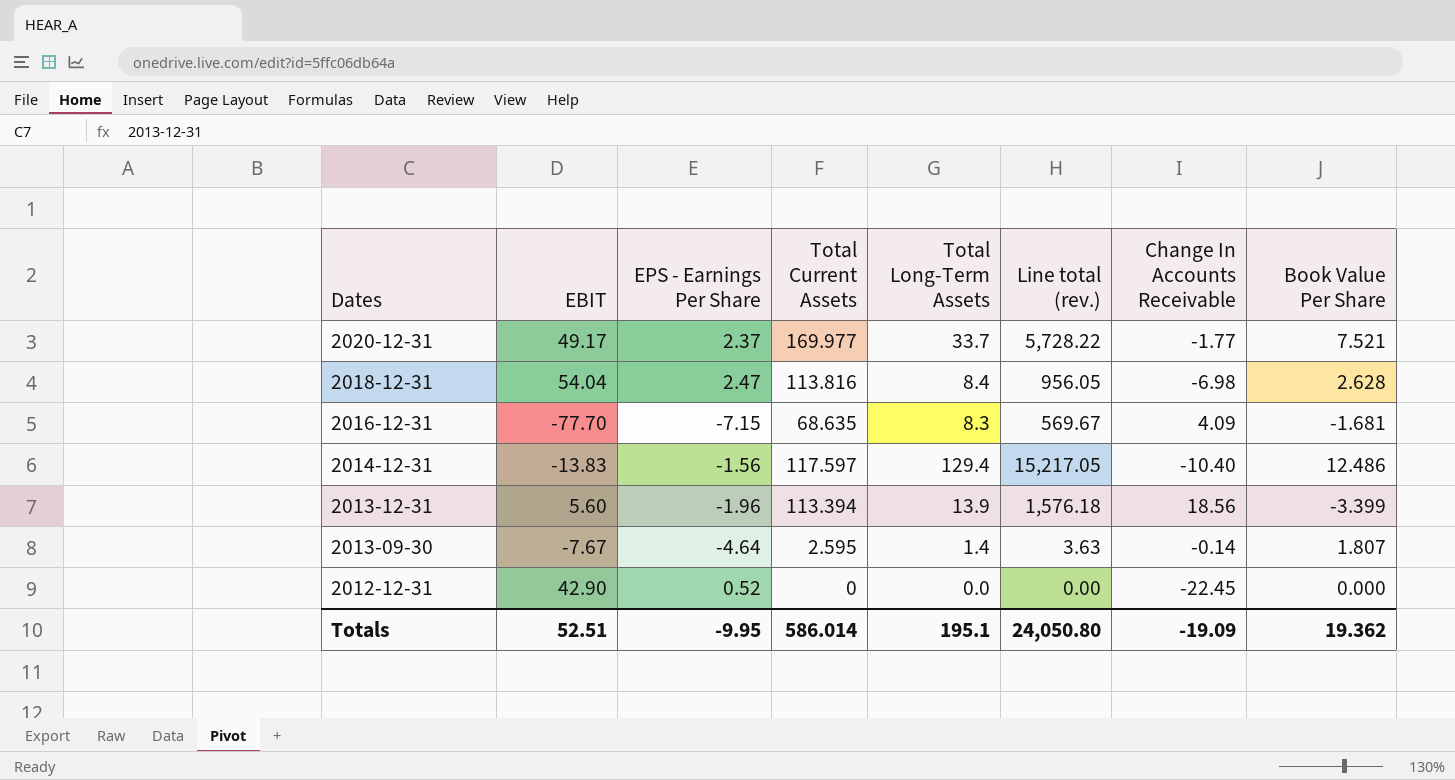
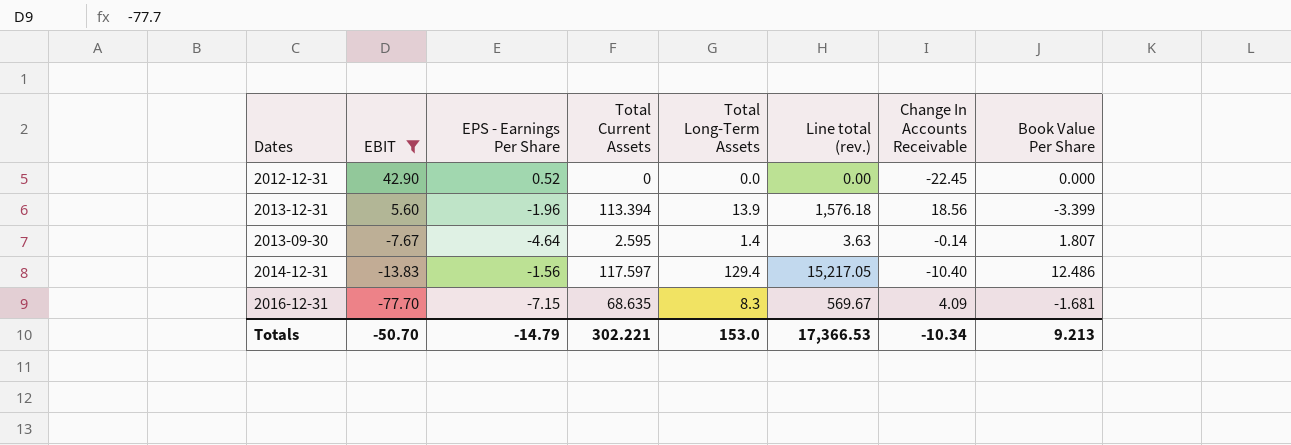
filter: none -> EBIT <= 42.90
row order: Dates descending -> EBIT descending
Totals | EBIT: 52.51 -> -50.70
Totals | EPS - Earnings Per Share: -9.95 -> -14.79
Totals | Total Current Assets: 586.014 -> 302.221
Totals | Total Long-Term Assets: 195.1 -> 153.0
Totals | Line total (rev.): 24,050.80 -> 17,366.53
Totals | Change In Accounts Receivable: -19.09 -> -10.34
Totals | Book Value Per Share: 19.362 -> 9.213

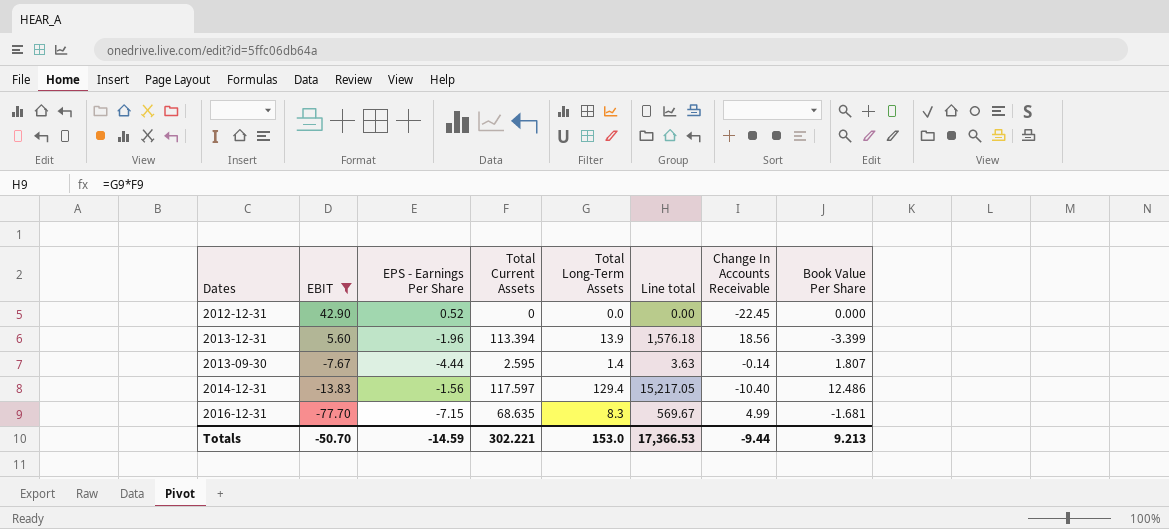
column name: Line total (rev.) -> Line total
2013-09-30 | EPS - Earnings Per Share: -4.64 -> -4.44
2016-12-31 | Change In Accounts Receivable: 4.09 -> 4.99
Totals | EPS - Earnings Per Share: -14.79 -> -14.59
Totals | Change In Accounts Receivable: -10.34 -> -9.44

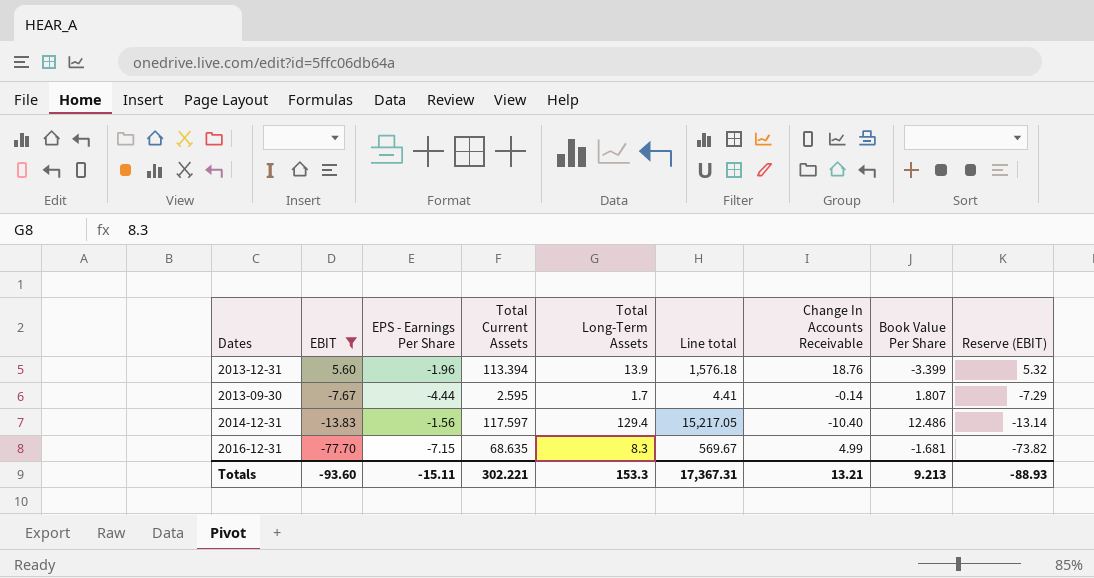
column Reserve (EBIT) | formula: none -> [EBIT] * 0.95
row 2012-12-31: 42.90 | 0.52 | 0 | 0.0 | 0.00 | -22.45 | 0.000 -> none
2013-12-31 | Change In Accounts Receivable: 18.56 -> 18.76
2013-09-30 | Total Long-Term Assets: 1.4 -> 1.7
2013-09-30 | Line total: 3.63 -> 4.41
Totals | EBIT: -50.70 -> -93.60
Totals | EPS - Earnings Per Share: -14.59 -> -15.11
Totals | Total Long-Term Assets: 153.0 -> 153.3
Totals | Line total: 17,366.53 -> 17,367.31
Totals | Change In Accounts Receivable: -9.44 -> 13.21

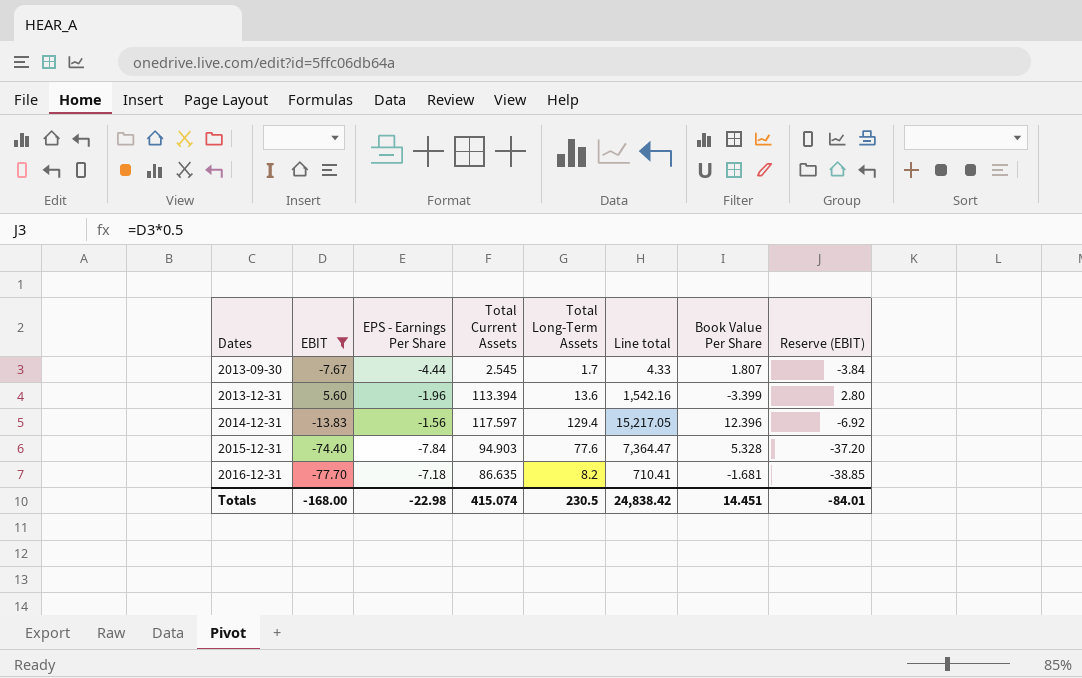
row order: EBIT descending -> Dates ascending
column Change In Accounts Receivable | position: 7 -> none
column Reserve (EBIT) | formula: [EBIT] * 0.95 -> [EBIT] * 0.5
2013-09-30 | Total Current Assets: 2.595 -> 2.545
2013-09-30 | Line total: 4.41 -> 4.33
2013-12-31 | Total Long-Term Assets: 13.9 -> 13.6
2013-12-31 | Line total: 1,576.18 -> 1,542.16
2014-12-31 | Book Value Per Share: 12.486 -> 12.396
row 2015-12-31: none -> -74.40 | -7.84 | 94.903 | 77.6 | 7,364.47 | 5.328 | -37.20
2016-12-31 | EPS - Earnings Per Share: -7.15 -> -7.18
2016-12-31 | Total Current Assets: 68.635 -> 86.635
2016-12-31 | Total Long-Term Assets: 8.3 -> 8.2
2016-12-31 | Line total: 569.67 -> 710.41
Totals | EBIT: -93.60 -> -168.00
Totals | EPS - Earnings Per Share: -15.11 -> -22.98
Totals | Total Current Assets: 302.221 -> 415.074
Totals | Total Long-Term Assets: 153.3 -> 230.5
Totals | Line total: 17,367.31 -> 24,838.42
Totals | Book Value Per Share: 9.213 -> 14.451
Totals | Reserve (EBIT): -88.93 -> -84.01

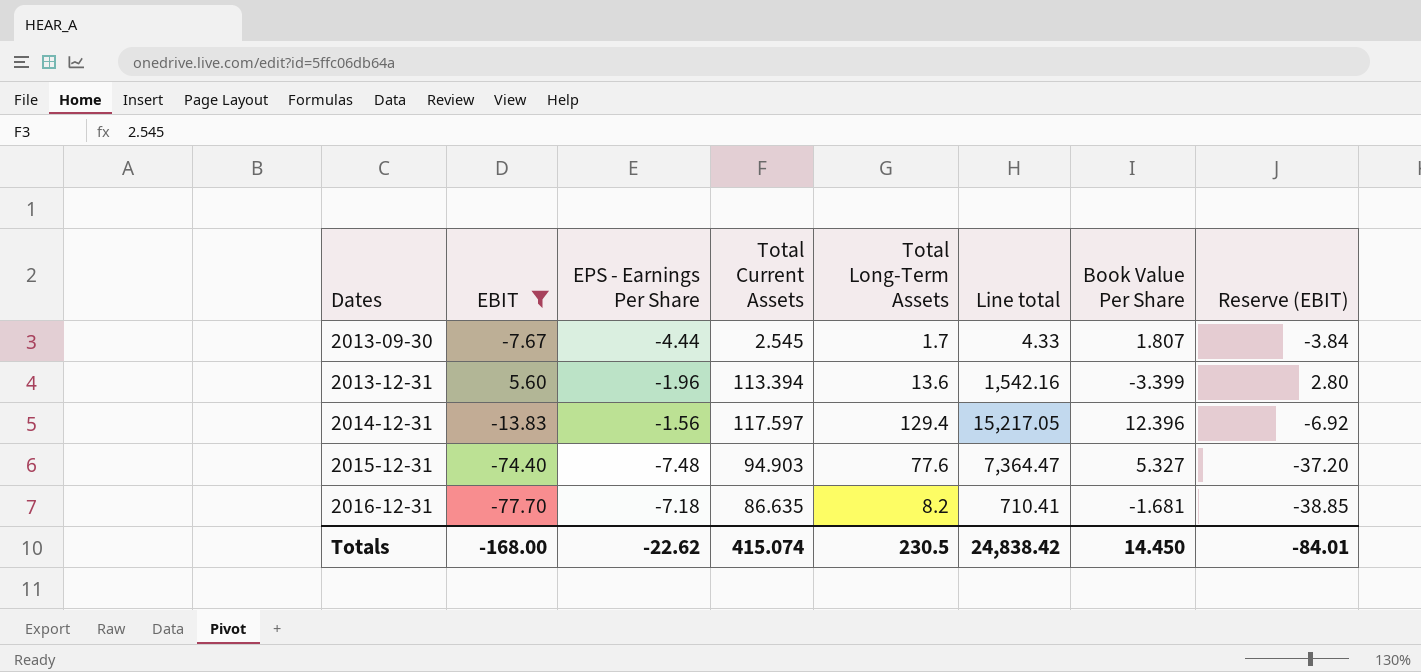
2015-12-31 | EPS - Earnings Per Share: -7.84 -> -7.48
2015-12-31 | Book Value Per Share: 5.328 -> 5.327
Totals | EPS - Earnings Per Share: -22.98 -> -22.62
Totals | Book Value Per Share: 14.451 -> 14.450

